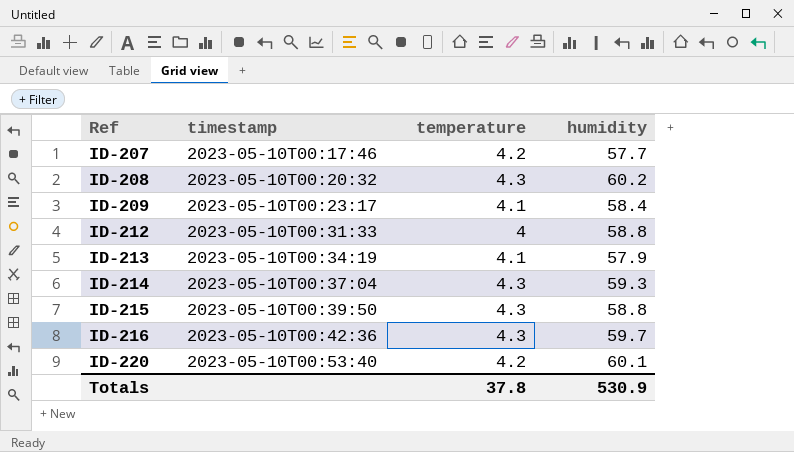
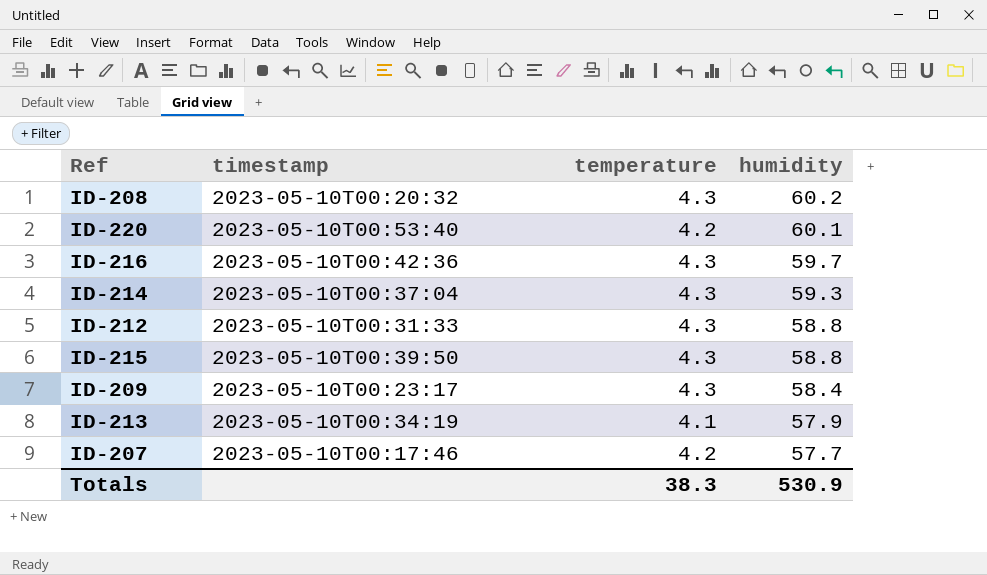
row order: Ref ascending -> humidity descending
ID-212 | temperature: 4 -> 4.3
ID-209 | temperature: 4.1 -> 4.3
Totals | temperature: 37.8 -> 38.3

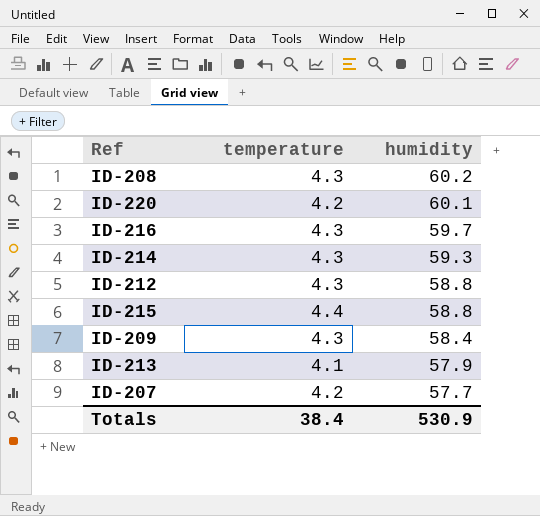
column timestamp | position: 2 -> none
ID-215 | temperature: 4.3 -> 4.4
Totals | temperature: 38.3 -> 38.4

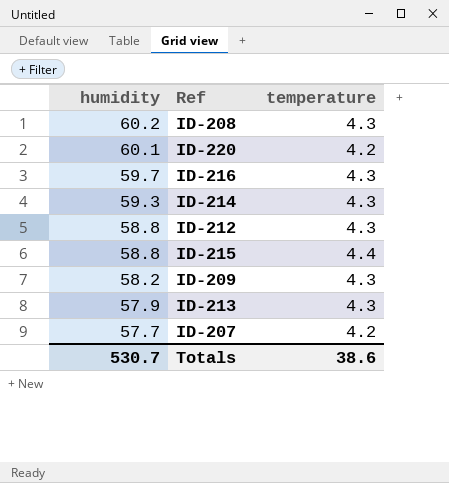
column humidity | position: 3 -> 1
ID-209 | humidity: 58.4 -> 58.2
ID-213 | temperature: 4.1 -> 4.3
Totals | humidity: 530.9 -> 530.7
Totals | temperature: 38.4 -> 38.6

